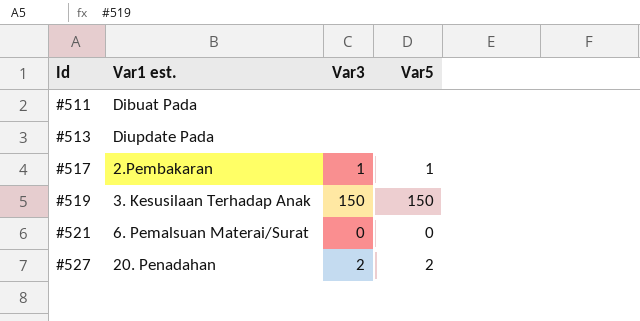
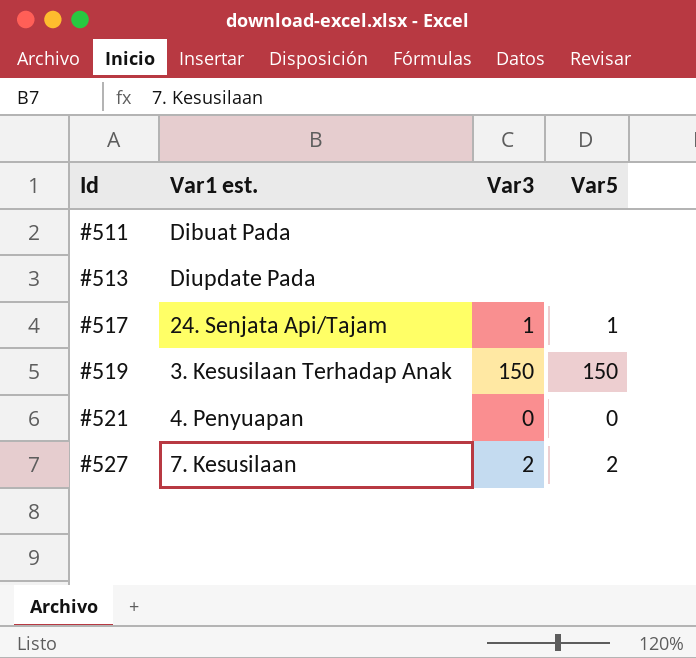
#517 | Var1 est.: 2.Pembakaran -> 24. Senjata Api/Tajam
#521 | Var1 est.: 6. Pemalsuan Materai/Surat -> 4. Penyuapan
#527 | Var1 est.: 20. Penadahan -> 7. Kesusilaan

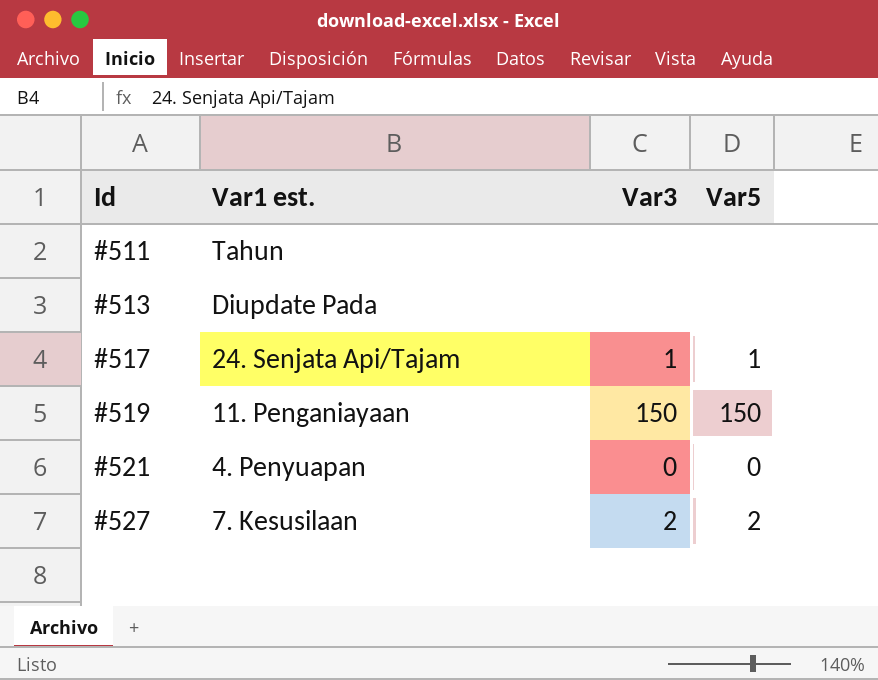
#511 | Var1 est.: Dibuat Pada -> Tahun
#519 | Var1 est.: 3. Kesusilaan Terhadap Anak -> 11. Penganiayaan

